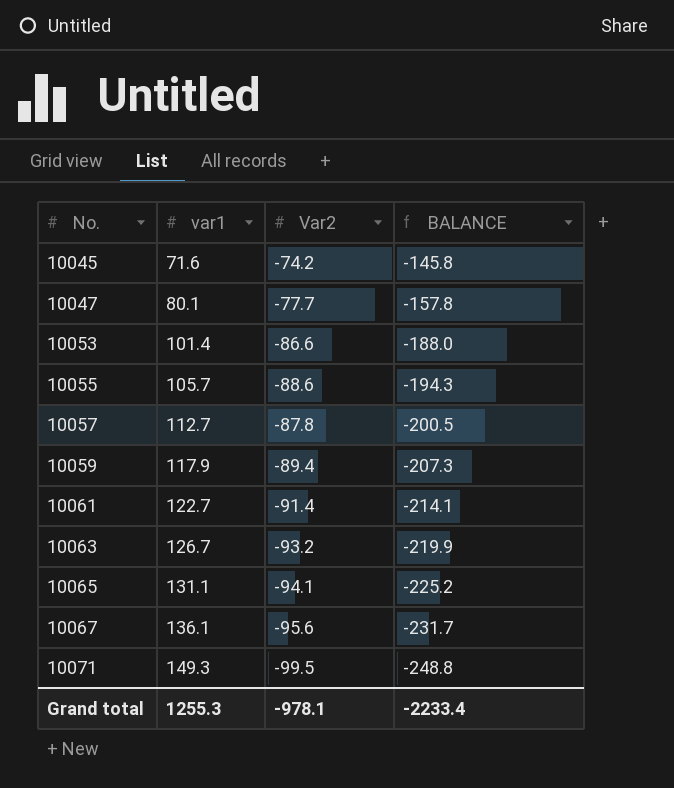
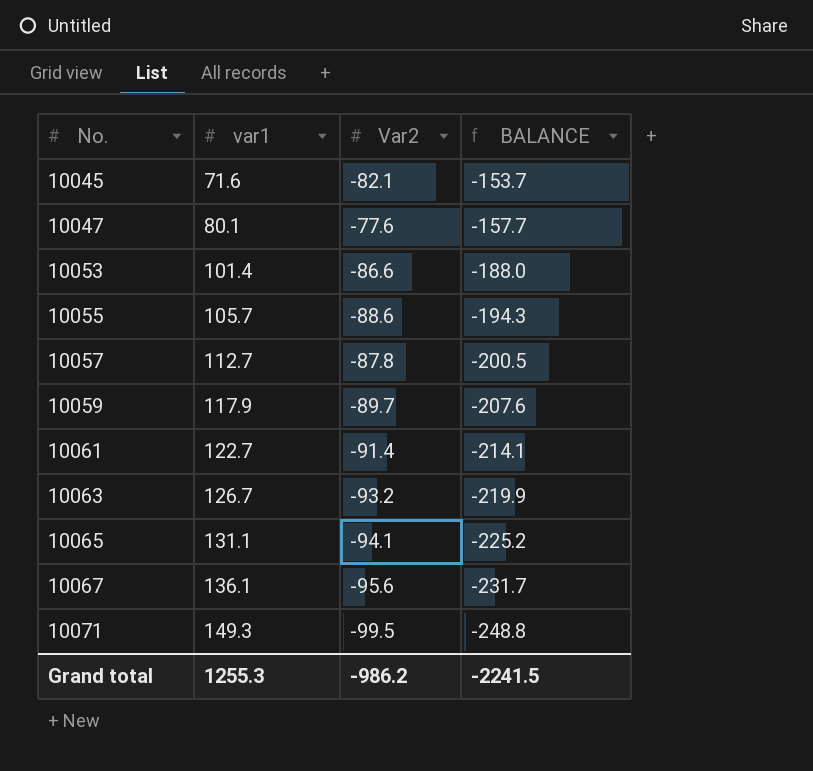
10045 | Var2: -74.2 -> -82.1
10045 | BALANCE: -145.8 -> -153.7
10047 | Var2: -77.7 -> -77.6
10047 | BALANCE: -157.8 -> -157.7
10059 | Var2: -89.4 -> -89.7
10059 | BALANCE: -207.3 -> -207.6
Grand total | Var2: -978.1 -> -986.2
Grand total | BALANCE: -2233.4 -> -2241.5

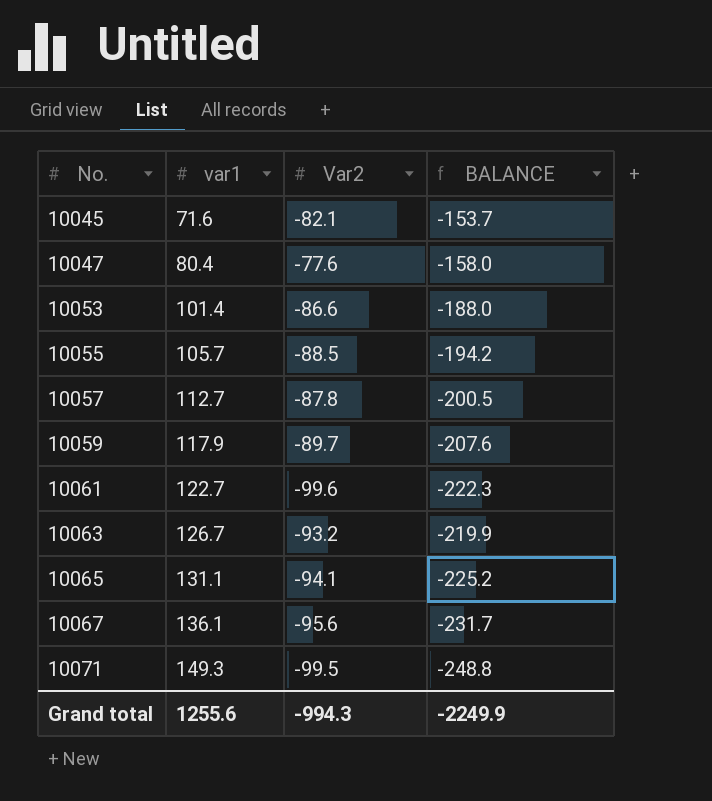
10047 | var1: 80.1 -> 80.4
10047 | BALANCE: -157.7 -> -158.0
10055 | Var2: -88.6 -> -88.5
10055 | BALANCE: -194.3 -> -194.2
10061 | Var2: -91.4 -> -99.6
10061 | BALANCE: -214.1 -> -222.3
Grand total | var1: 1255.3 -> 1255.6
Grand total | Var2: -986.2 -> -994.3
Grand total | BALANCE: -2241.5 -> -2249.9

